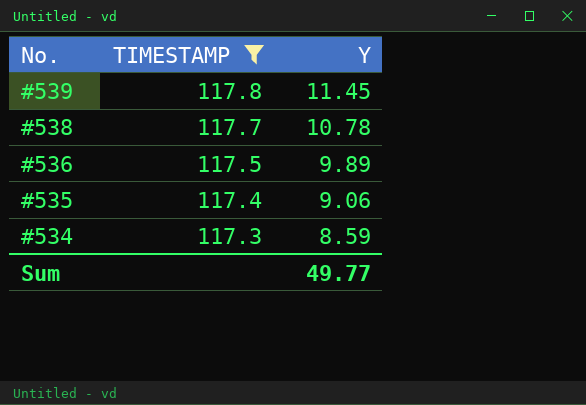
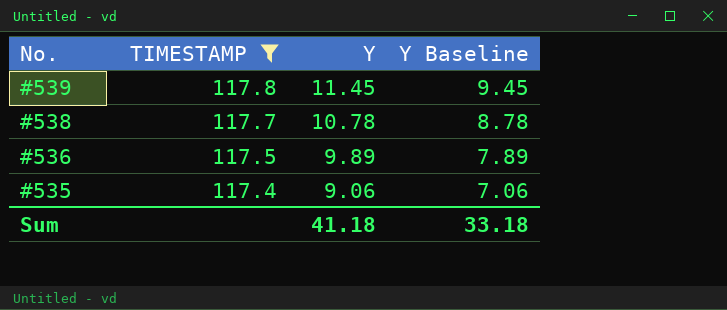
column Y Baseline | formula: none -> [Y] - 2
row #534: 117.3 | 8.59 -> none
Sum | Y: 49.77 -> 41.18

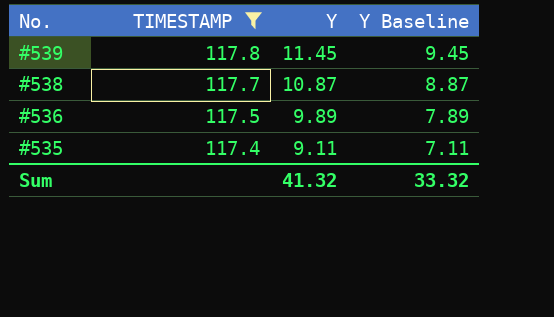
#538 | Y: 10.78 -> 10.87
#538 | Y Baseline: 8.78 -> 8.87
#535 | Y: 9.06 -> 9.11
#535 | Y Baseline: 7.06 -> 7.11
Sum | Y: 41.18 -> 41.32
Sum | Y Baseline: 33.18 -> 33.32

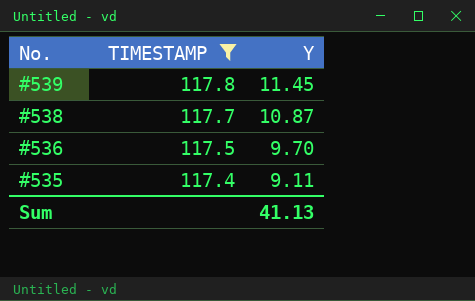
column Y Baseline | formula: [Y] - 2 -> none
#536 | Y: 9.89 -> 9.70
Sum | Y: 41.32 -> 41.13

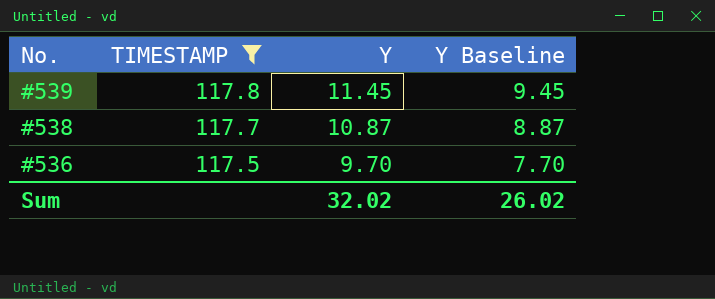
column Y Baseline | formula: none -> [Y] - 2
row #535: 117.4 | 9.11 -> none
Sum | Y: 41.13 -> 32.02

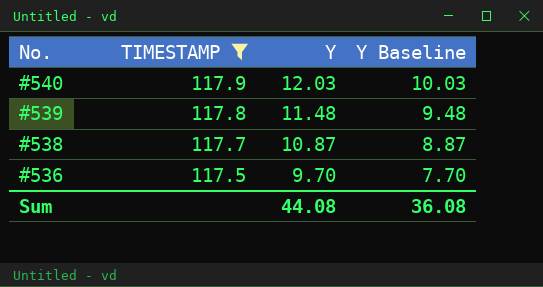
row #540: none -> 117.9 | 12.03 | 10.03
#539 | Y: 11.45 -> 11.48
#539 | Y Baseline: 9.45 -> 9.48
Sum | Y: 32.02 -> 44.08
Sum | Y Baseline: 26.02 -> 36.08

